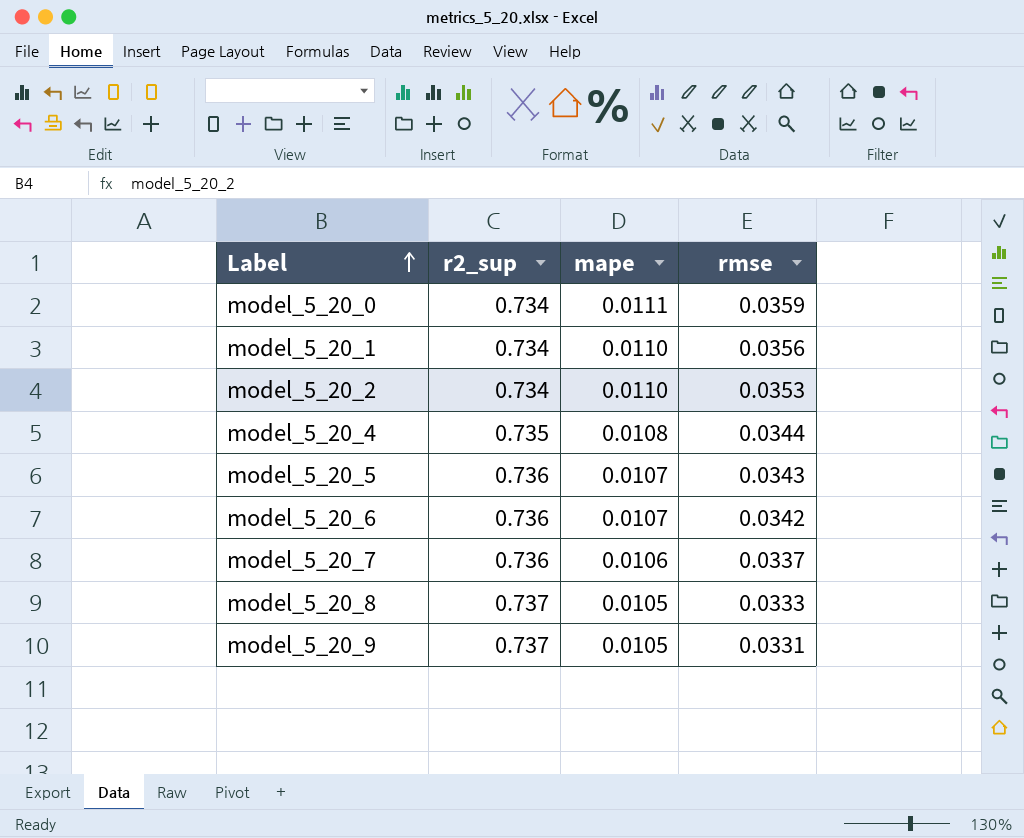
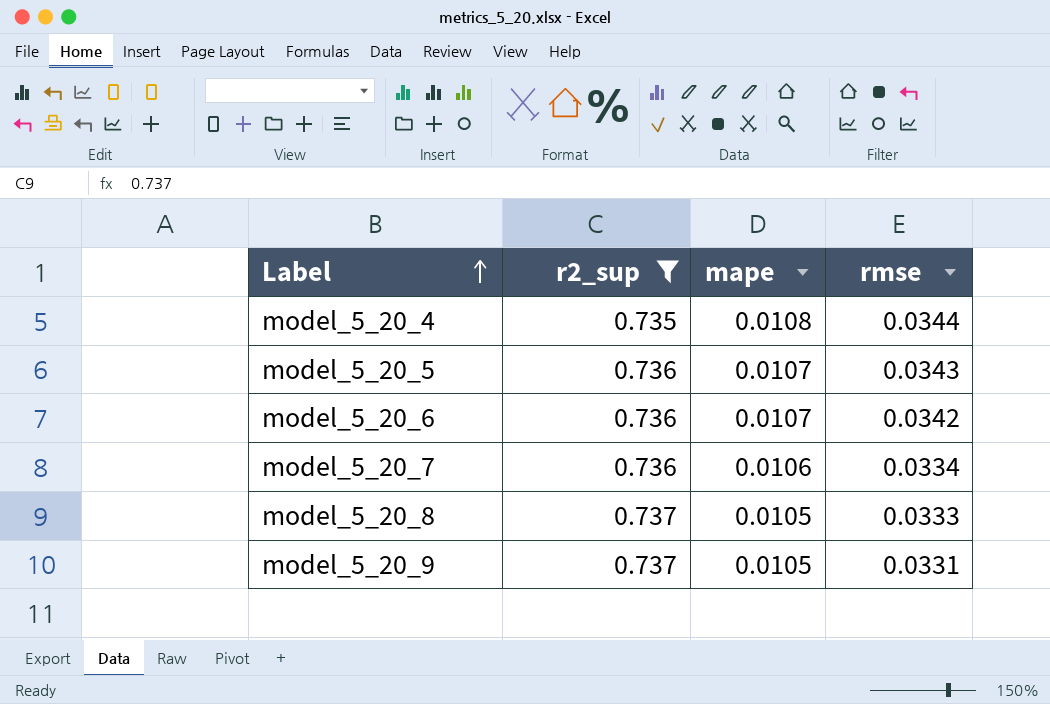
filter: none -> r2_sup != 0.734
model_5_20_7 | rmse: 0.0337 -> 0.0334

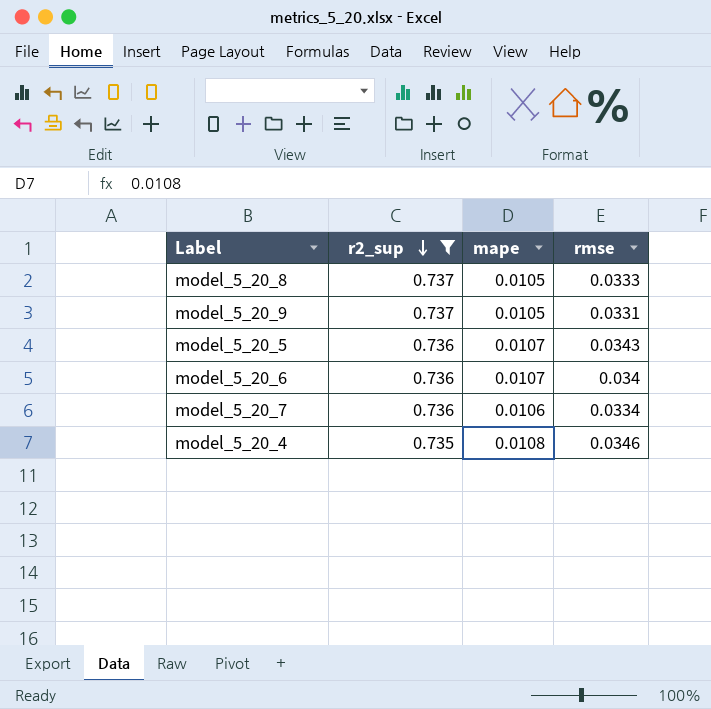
row order: Label ascending -> r2_sup descending
model_5_20_6 | rmse: 0.0342 -> 0.034
model_5_20_4 | rmse: 0.0344 -> 0.0346

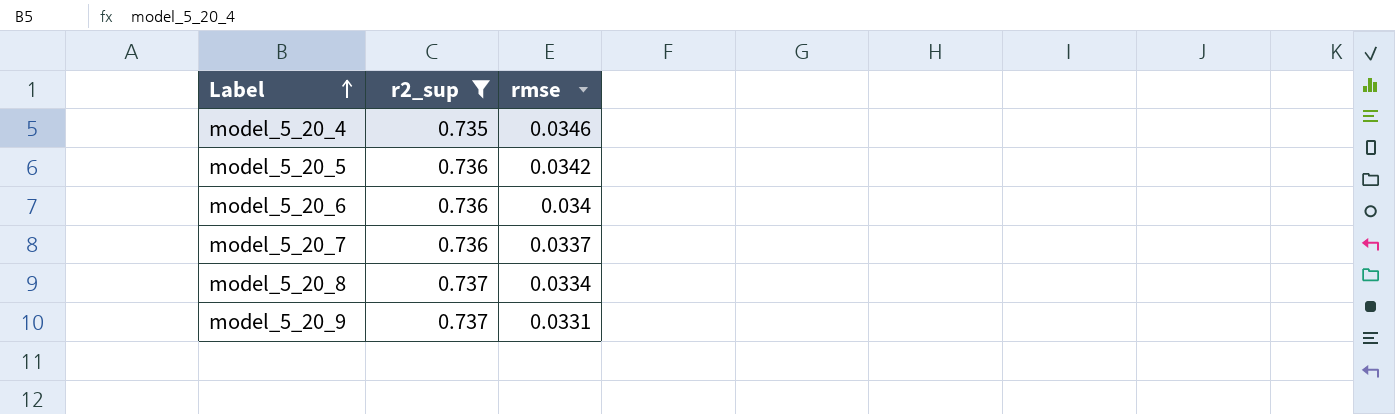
row order: r2_sup descending -> Label ascending
column mape | position: 3 -> none
model_5_20_5 | rmse: 0.0343 -> 0.0342
model_5_20_7 | rmse: 0.0334 -> 0.0337
model_5_20_8 | rmse: 0.0333 -> 0.0334

